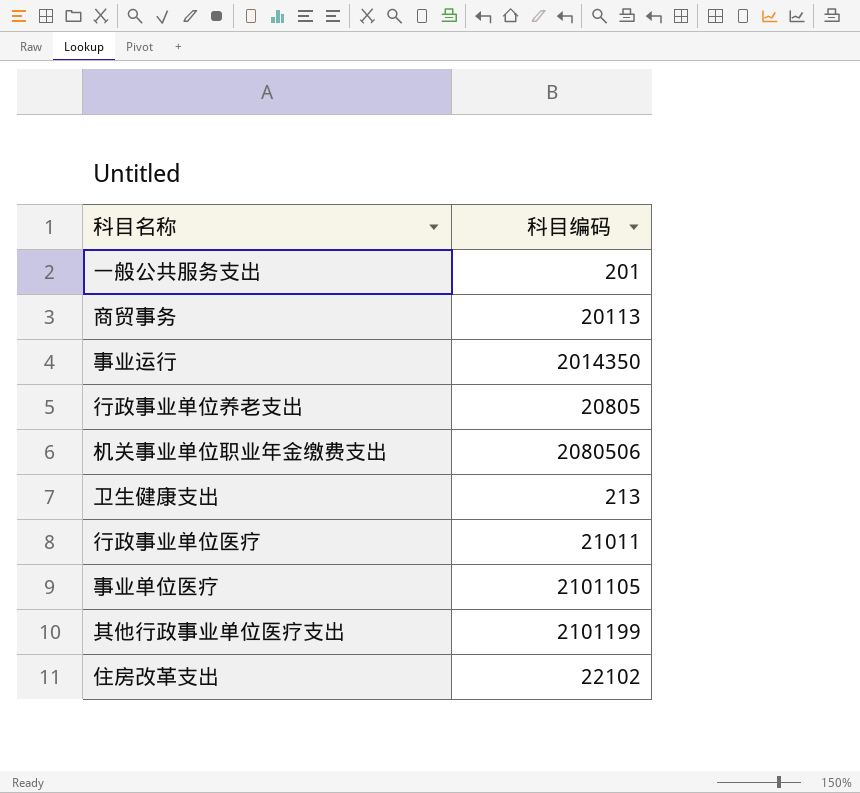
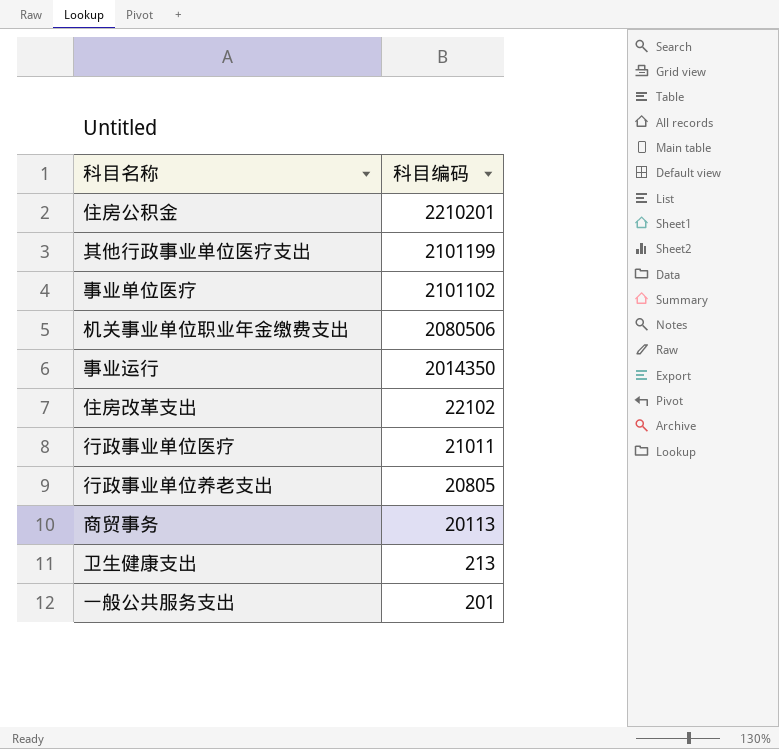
row order: none -> 科目编码 descending
row 住房公积金: none -> 2210201
事业单位医疗 | 科目编码: 2101105 -> 2101102

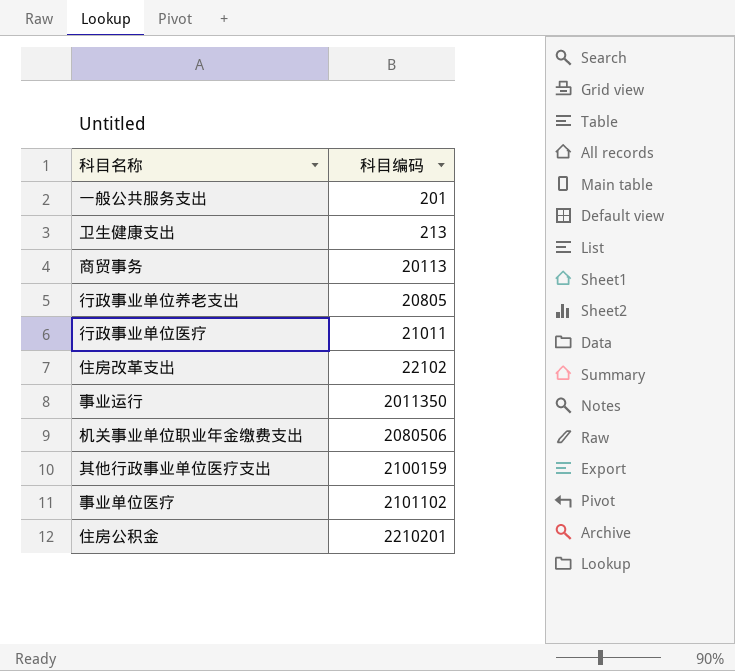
row order: 科目编码 descending -> 科目编码 ascending
事业运行 | 科目编码: 2014350 -> 2011350
其他行政事业单位医疗支出 | 科目编码: 2101199 -> 2100159

